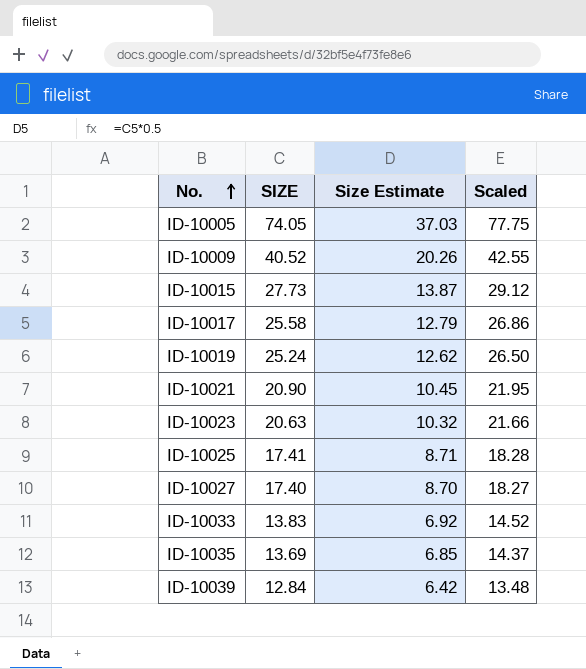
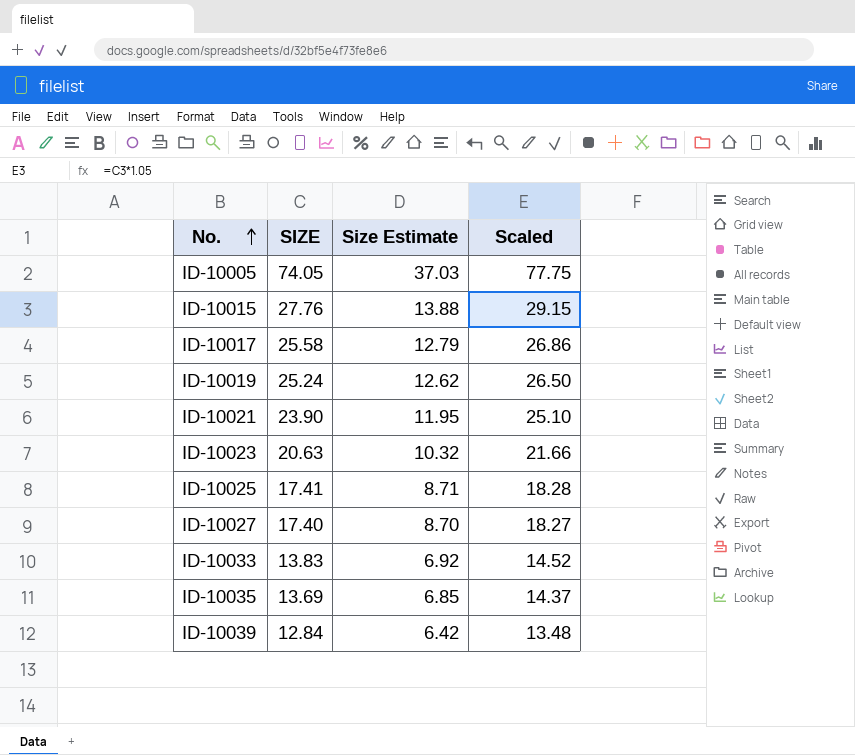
row ID-10009: 40.52 | 20.26 | 42.55 -> none
ID-10015 | SIZE: 27.73 -> 27.76
ID-10015 | Size Estimate: 13.87 -> 13.88
ID-10015 | Scaled: 29.12 -> 29.15
ID-10021 | SIZE: 20.90 -> 23.90
ID-10021 | Size Estimate: 10.45 -> 11.95
ID-10021 | Scaled: 21.95 -> 25.10

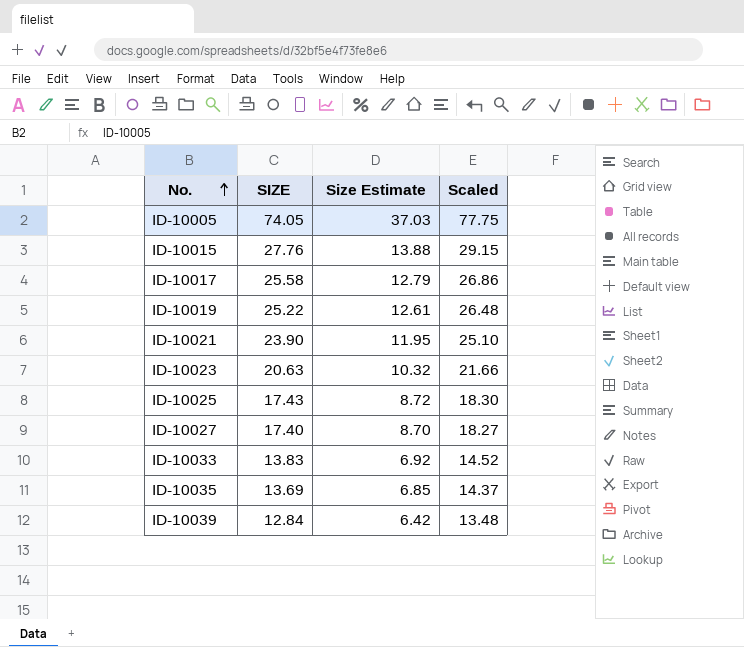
ID-10019 | SIZE: 25.24 -> 25.22
ID-10019 | Size Estimate: 12.62 -> 12.61
ID-10019 | Scaled: 26.50 -> 26.48
ID-10025 | SIZE: 17.41 -> 17.43
ID-10025 | Size Estimate: 8.71 -> 8.72
ID-10025 | Scaled: 18.28 -> 18.30

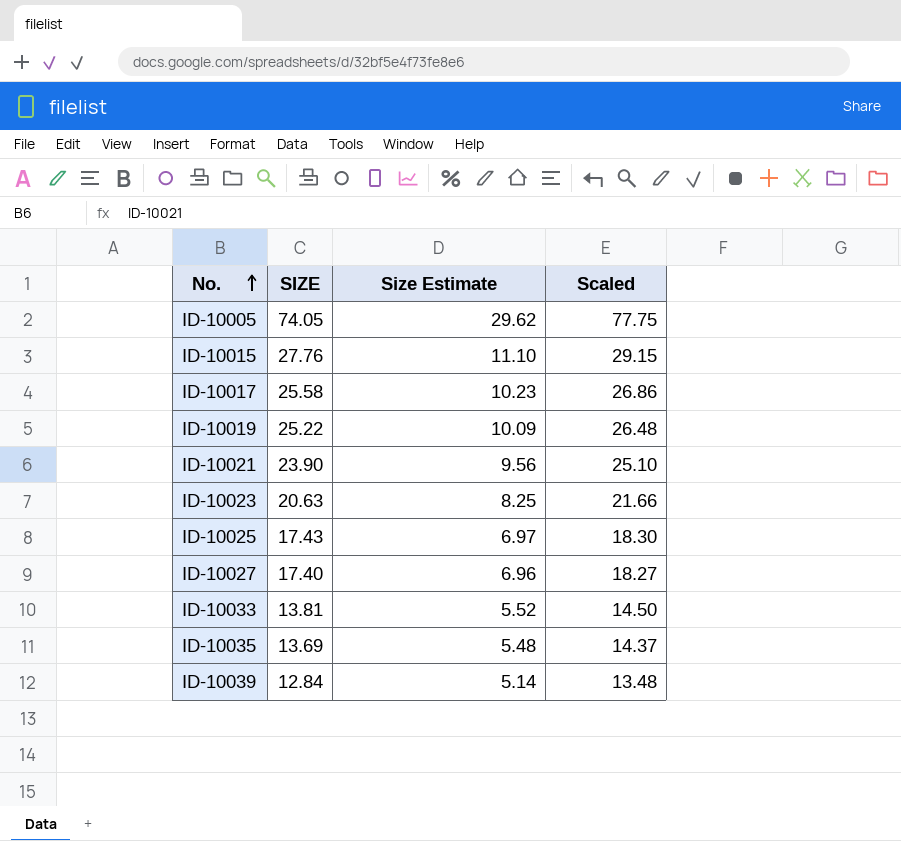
column Size Estimate | formula: [SIZE] * 0.5 -> [SIZE] * 0.4
ID-10033 | SIZE: 13.83 -> 13.81
ID-10033 | Scaled: 14.52 -> 14.50

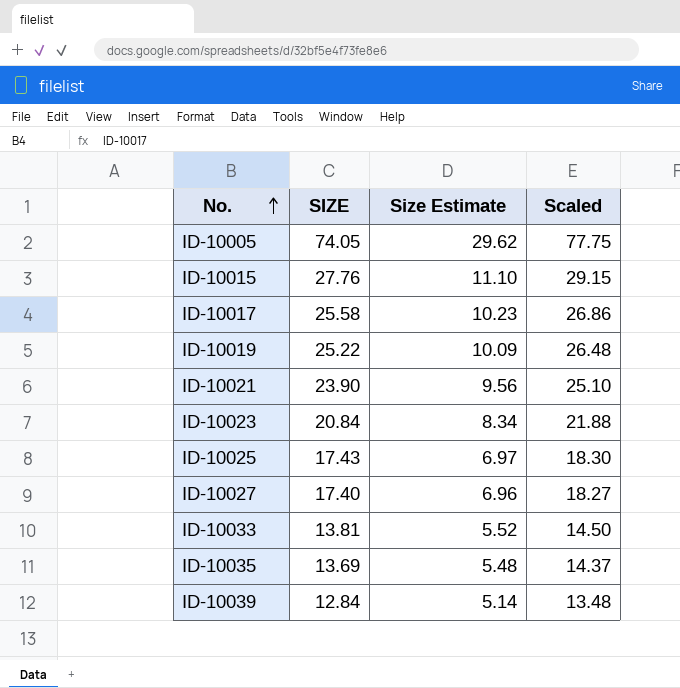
ID-10023 | SIZE: 20.63 -> 20.84
ID-10023 | Size Estimate: 8.25 -> 8.34
ID-10023 | Scaled: 21.66 -> 21.88

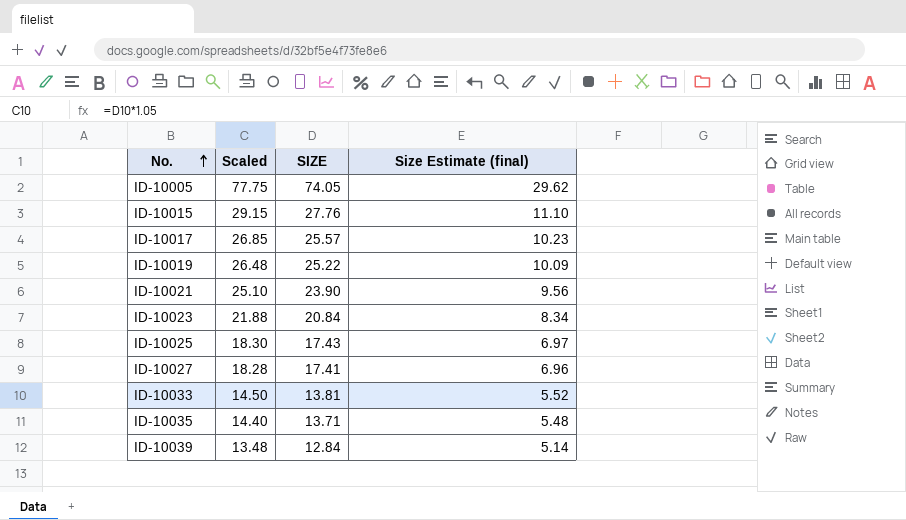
column Scaled | position: 4 -> 2
column name: Size Estimate -> Size Estimate (final)
ID-10017 | Scaled: 26.86 -> 26.85
ID-10017 | SIZE: 25.58 -> 25.57
ID-10027 | Scaled: 18.27 -> 18.28
ID-10027 | SIZE: 17.40 -> 17.41
ID-10035 | Scaled: 14.37 -> 14.40
ID-10035 | SIZE: 13.69 -> 13.71

